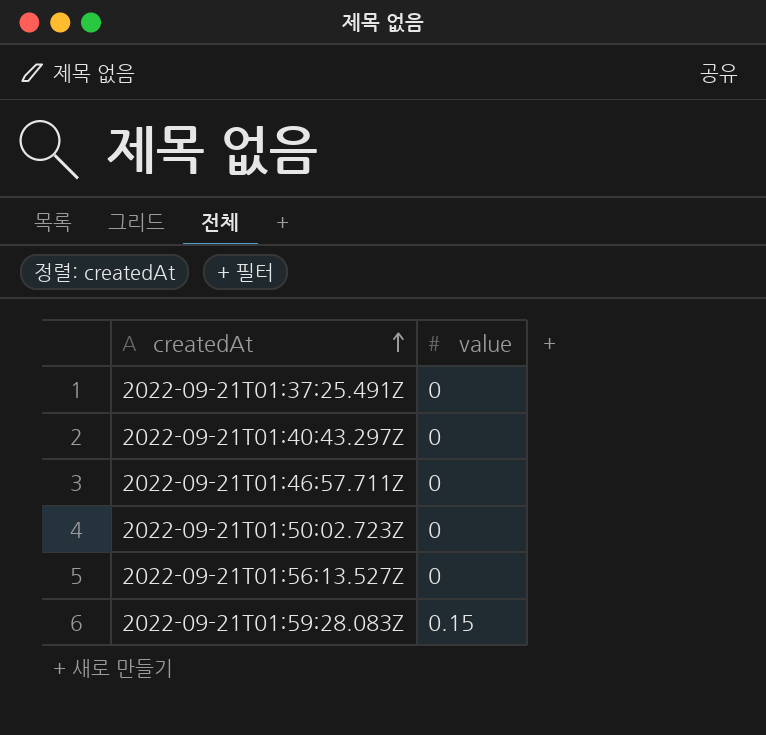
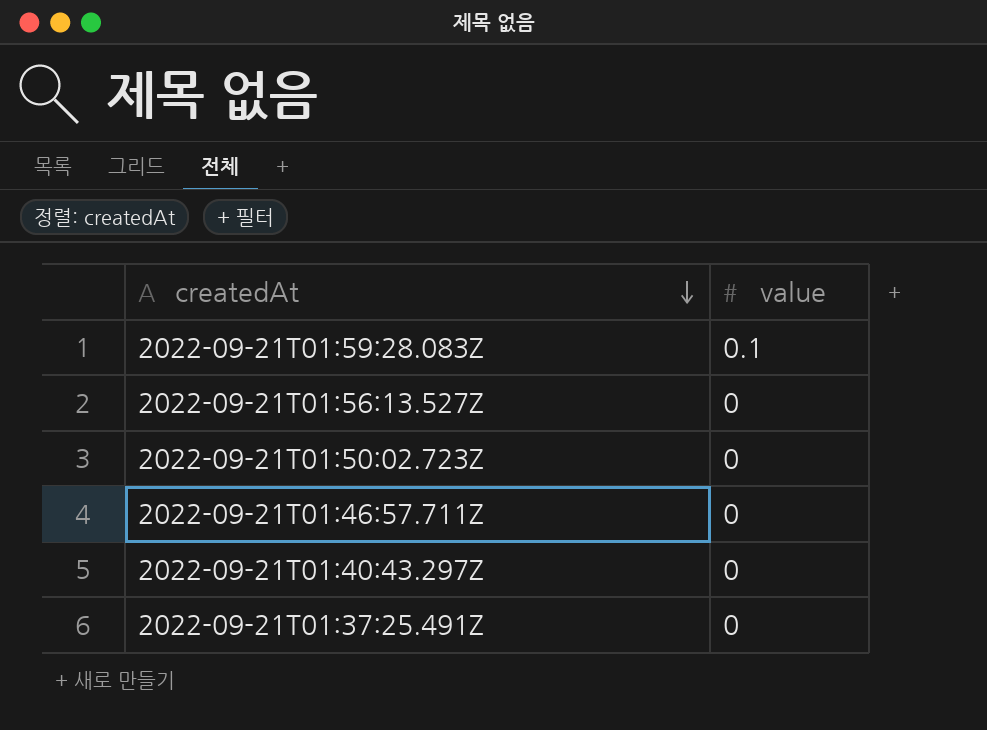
row order: createdAt ascending -> createdAt descending
2022-09-21T01:59:28.083Z | value: 0.15 -> 0.1

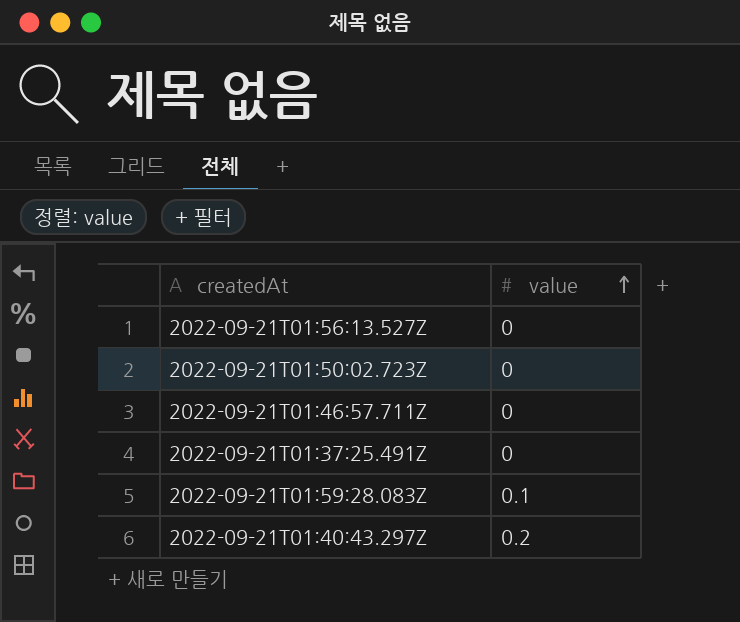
row order: createdAt descending -> value ascending
2022-09-21T01:40:43.297Z | value: 0 -> 0.2

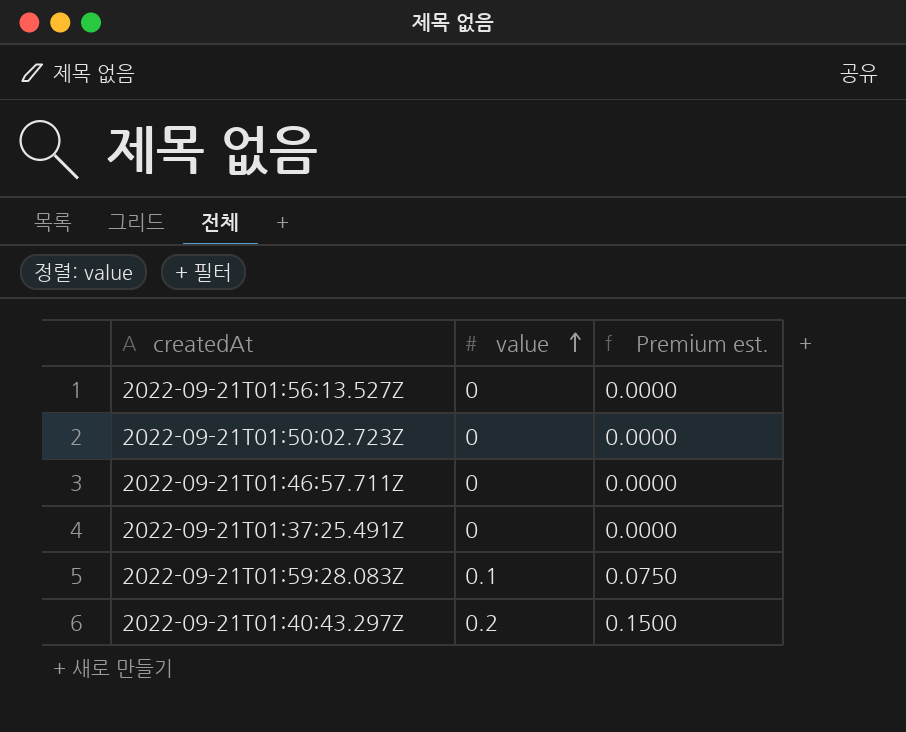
column Premium est. | formula: none -> [value] * 0.75

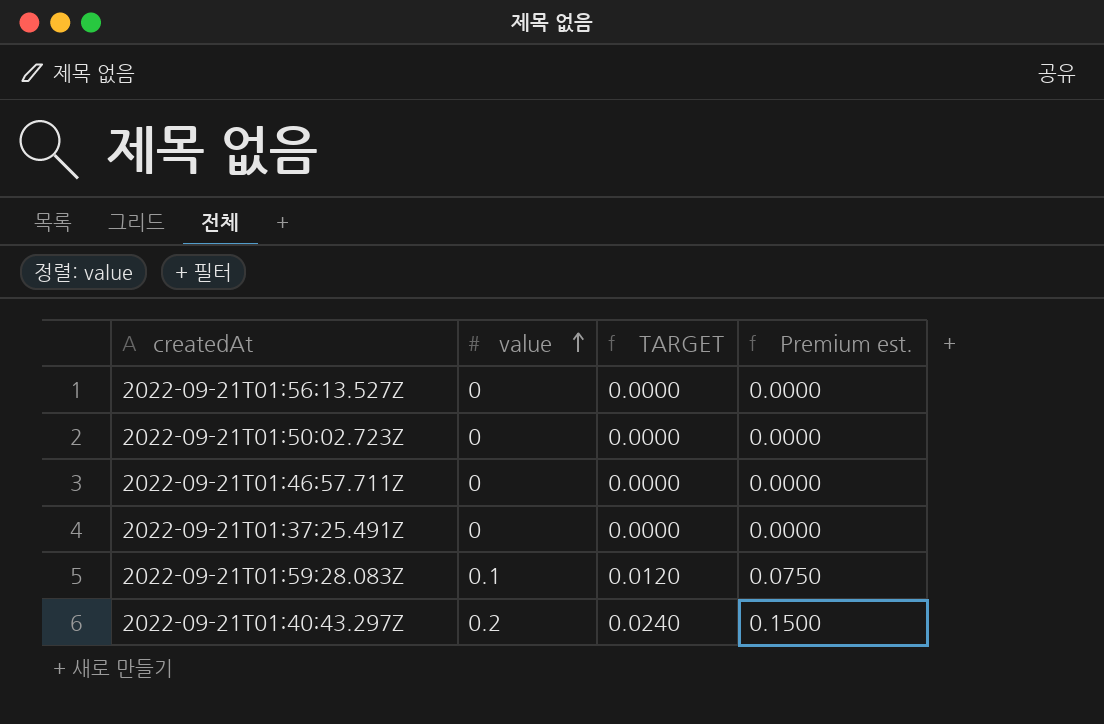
column TARGET | formula: none -> [value] * 0.12

